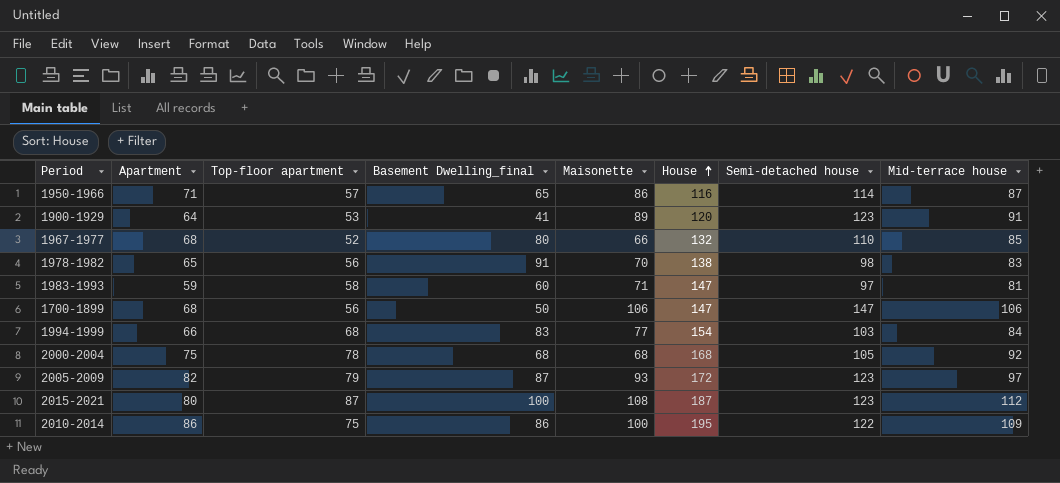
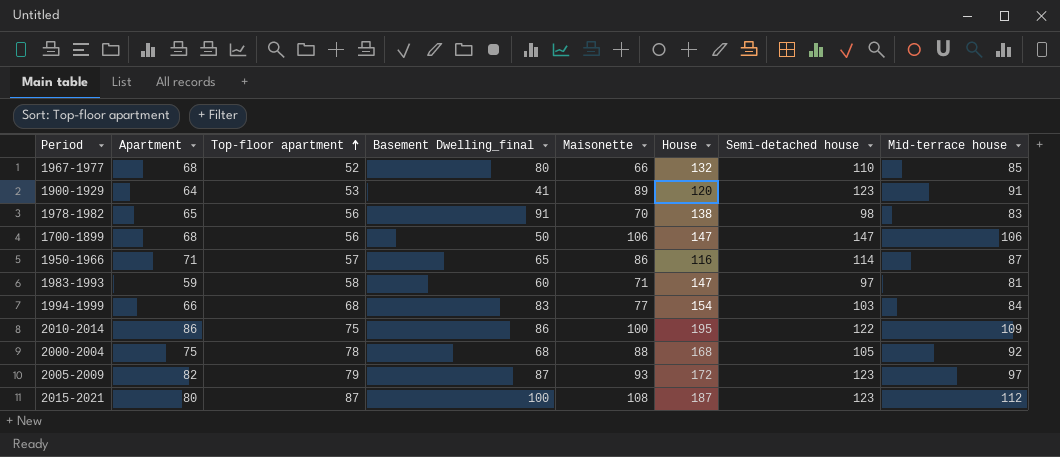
row order: House ascending -> Top-floor apartment ascending
2000-2004 | Maisonette: 68 -> 88

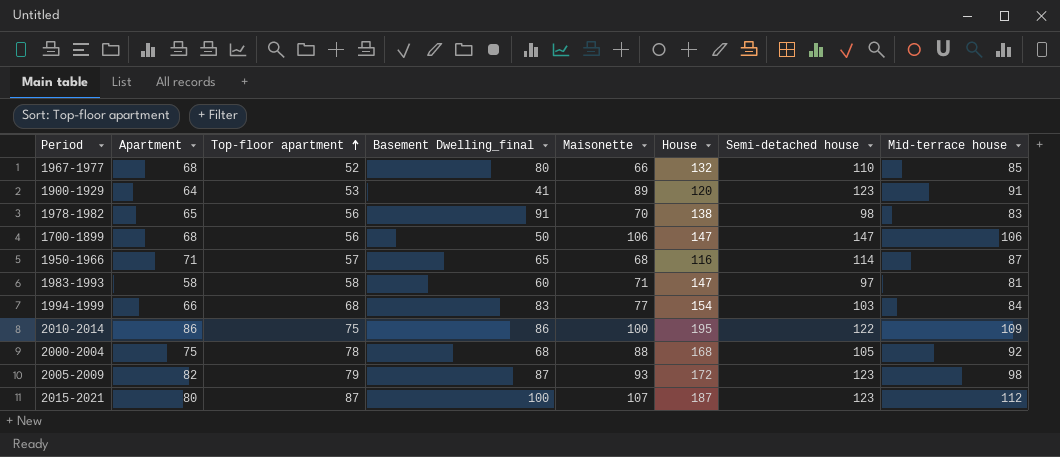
1950-1966 | Maisonette: 86 -> 68
1983-1993 | Apartment: 59 -> 58
2005-2009 | Mid-terrace house: 97 -> 98
2015-2021 | Maisonette: 108 -> 107

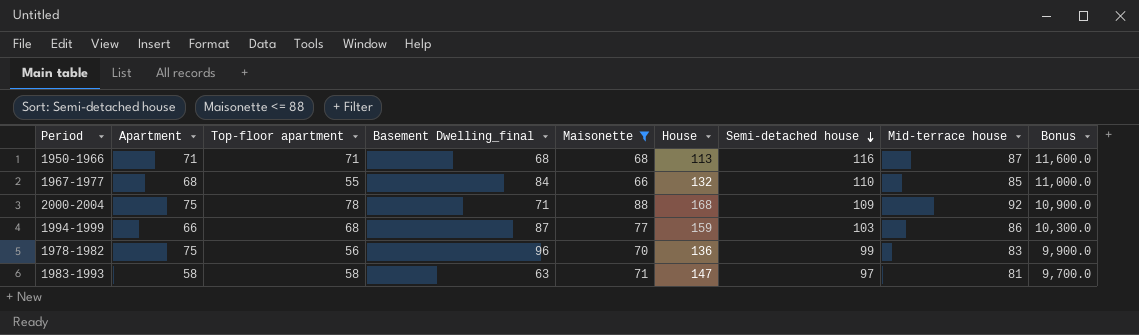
filter: none -> Maisonette <= 88
row order: Top-floor apartment ascending -> Semi-detached house descending
column Bonus | formula: none -> [Semi-detached house] * 100
1950-1966 | Top-floor apartment: 57 -> 71
1950-1966 | Basement Dwelling_final: 65 -> 68
1950-1966 | House: 116 -> 113
1950-1966 | Semi-detached house: 114 -> 116
1967-1977 | Top-floor apartment: 52 -> 55
1967-1977 | Basement Dwelling_final: 80 -> 84
2000-2004 | Basement Dwelling_final: 68 -> 71
2000-2004 | Semi-detached house: 105 -> 109
1994-1999 | Basement Dwelling_final: 83 -> 87
1994-1999 | House: 154 -> 159
1994-1999 | Mid-terrace house: 84 -> 86
1978-1982 | Apartment: 65 -> 75
1978-1982 | Basement Dwelling_final: 91 -> 96
1978-1982 | House: 138 -> 136
1978-1982 | Semi-detached house: 98 -> 99
1983-1993 | Basement Dwelling_final: 60 -> 63

